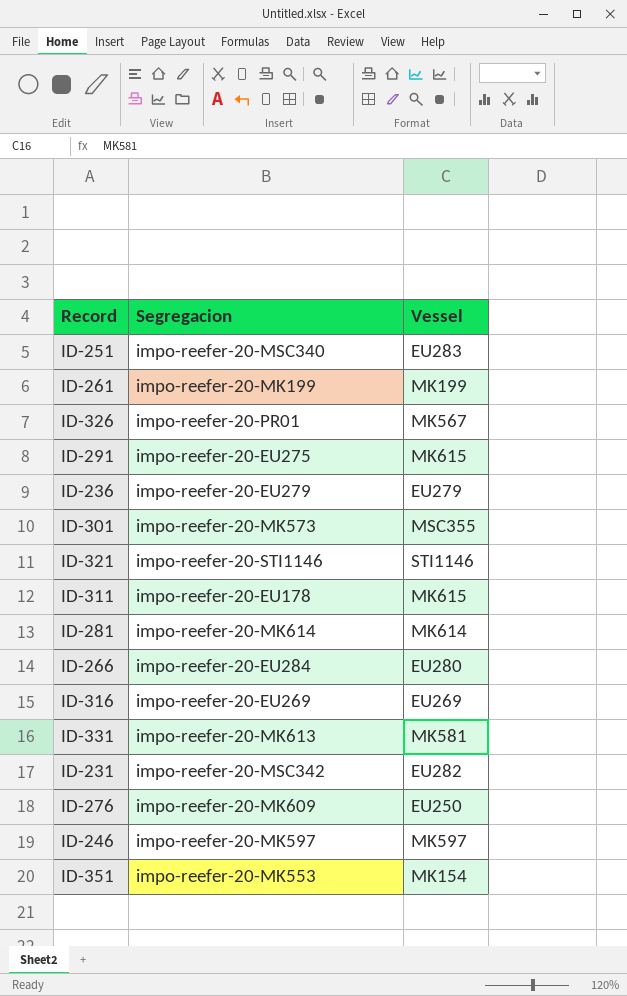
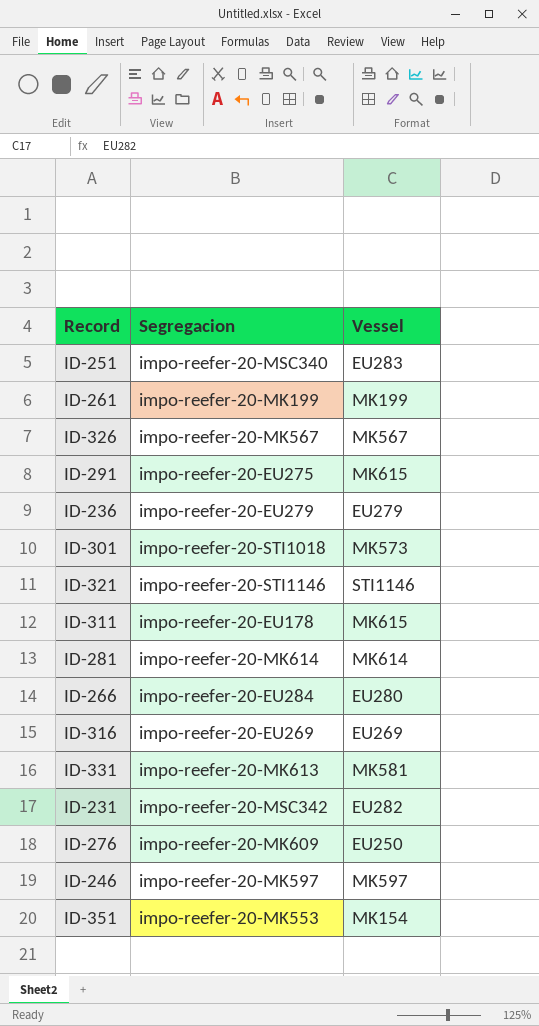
ID-326 | Segregacion: impo-reefer-20-PR01 -> impo-reefer-20-MK567
ID-301 | Segregacion: impo-reefer-20-MK573 -> impo-reefer-20-STI1018
ID-301 | Vessel: MSC355 -> MK573

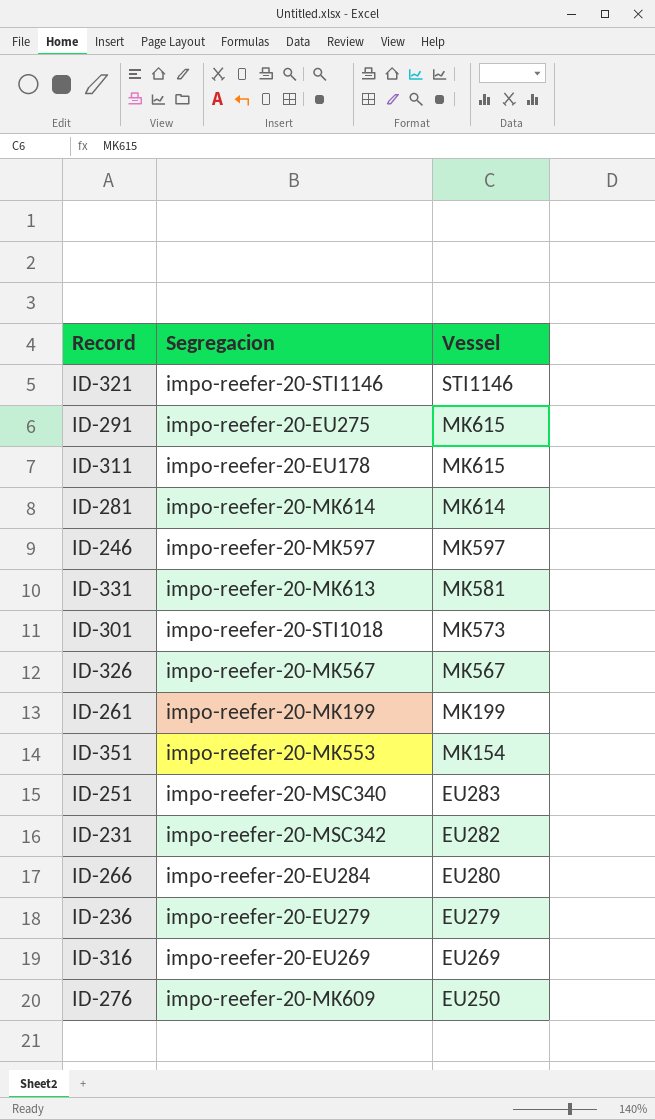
row order: none -> Vessel descending

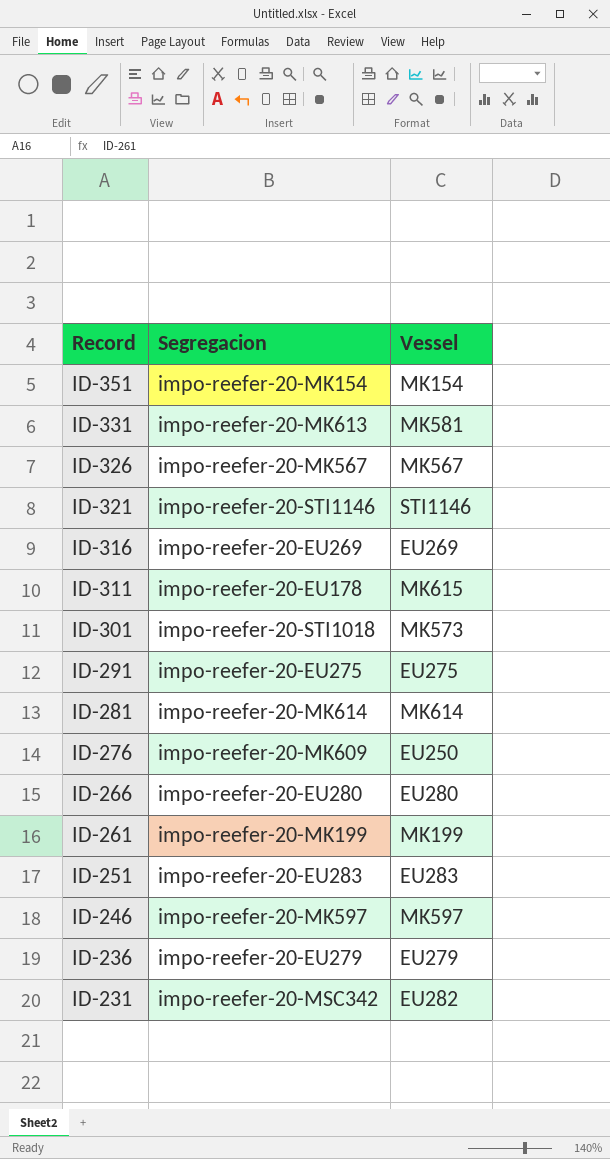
row order: Vessel descending -> Record descending
ID-351 | Segregacion: impo-reefer-20-MK553 -> impo-reefer-20-MK154
ID-291 | Vessel: MK615 -> EU275
ID-266 | Segregacion: impo-reefer-20-EU284 -> impo-reefer-20-EU280
ID-251 | Segregacion: impo-reefer-20-MSC340 -> impo-reefer-20-EU283

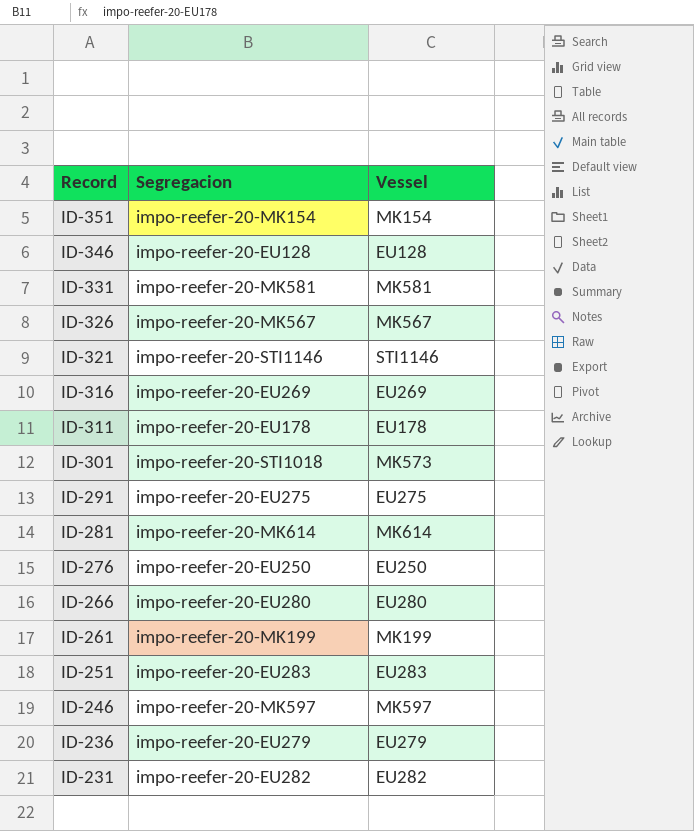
row ID-346: none -> impo-reefer-20-EU128 | EU128
ID-331 | Segregacion: impo-reefer-20-MK613 -> impo-reefer-20-MK581
ID-311 | Vessel: MK615 -> EU178
ID-276 | Segregacion: impo-reefer-20-MK609 -> impo-reefer-20-EU250
ID-231 | Segregacion: impo-reefer-20-MSC342 -> impo-reefer-20-EU282

